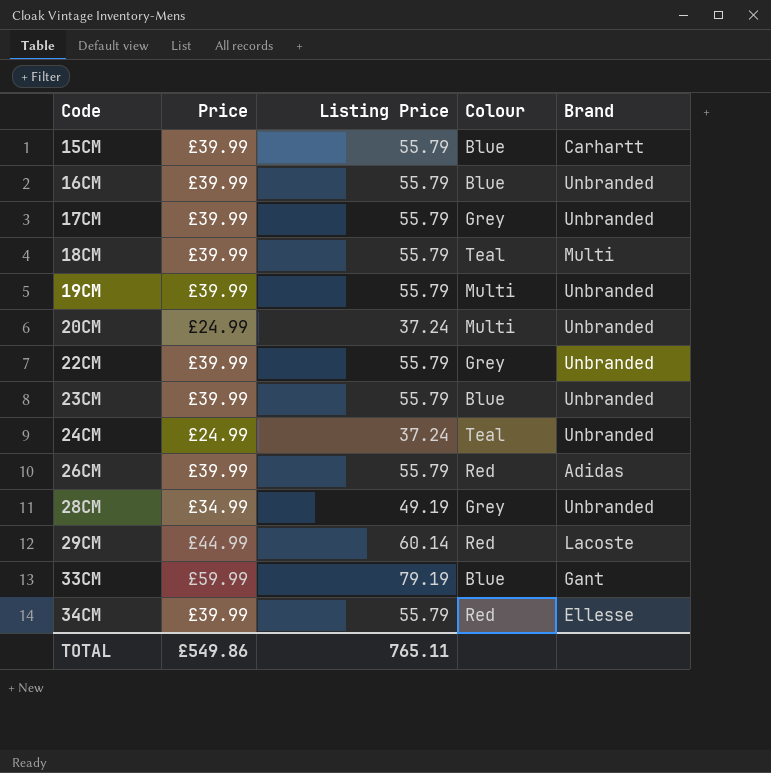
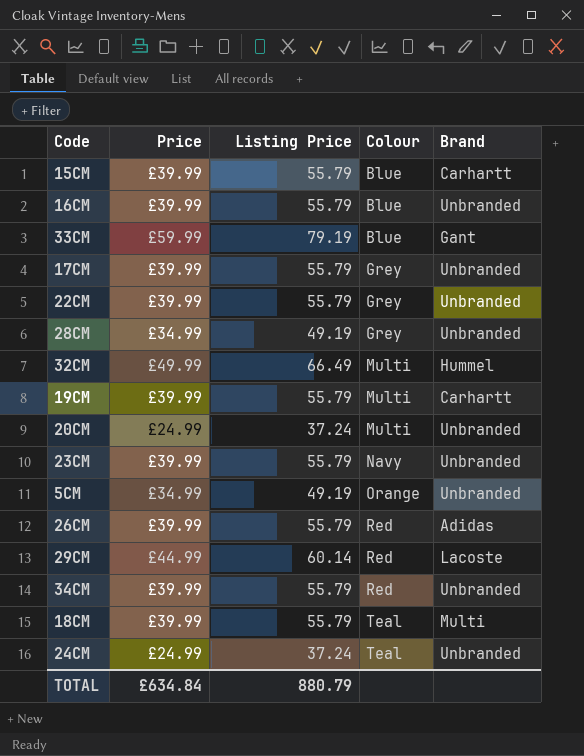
row order: Code ascending -> Colour ascending
row 32CM: none -> £49.99 | 66.49 | Multi | Hummel
19CM | Brand: Unbranded -> Carhartt
23CM | Colour: Blue -> Navy
row 5CM: none -> £34.99 | 49.19 | Orange | Unbranded
34CM | Brand: Ellesse -> Unbranded
TOTAL | Price: £549.86 -> £634.84
TOTAL | Listing Price: 765.11 -> 880.79

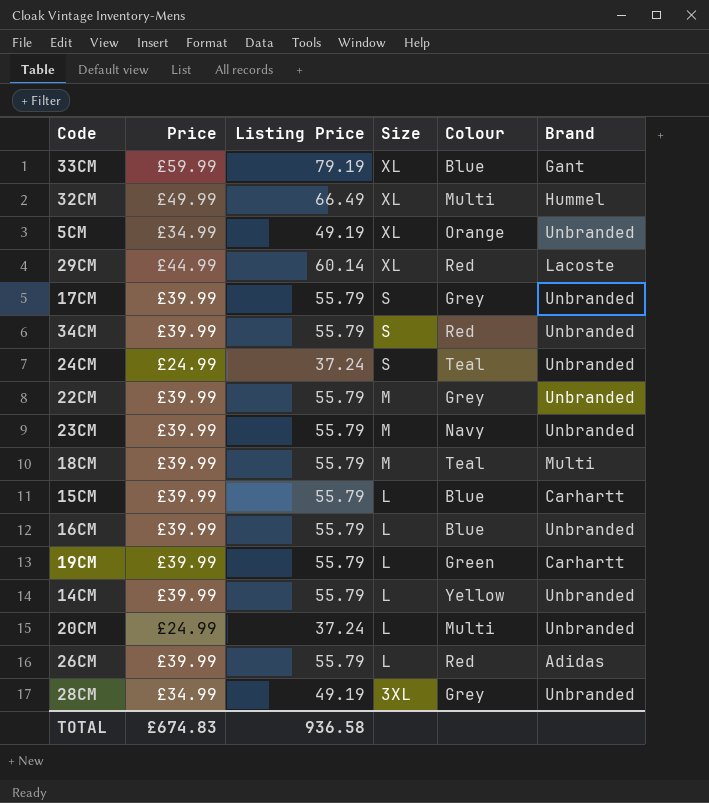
row order: Colour ascending -> Size descending
column Size | position: none -> 4
19CM | Colour: Multi -> Green
row 14CM: none -> £39.99 | 55.79 | L | Yellow | Unbranded
TOTAL | Price: £634.84 -> £674.83
TOTAL | Listing Price: 880.79 -> 936.58

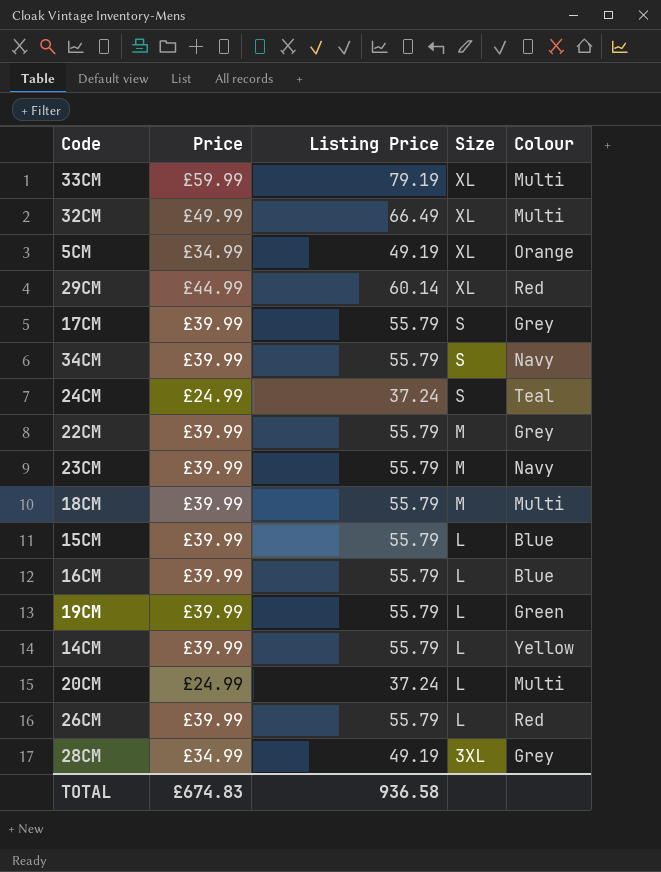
column Brand | position: 6 -> none
33CM | Colour: Blue -> Multi
34CM | Colour: Red -> Navy
18CM | Colour: Teal -> Multi

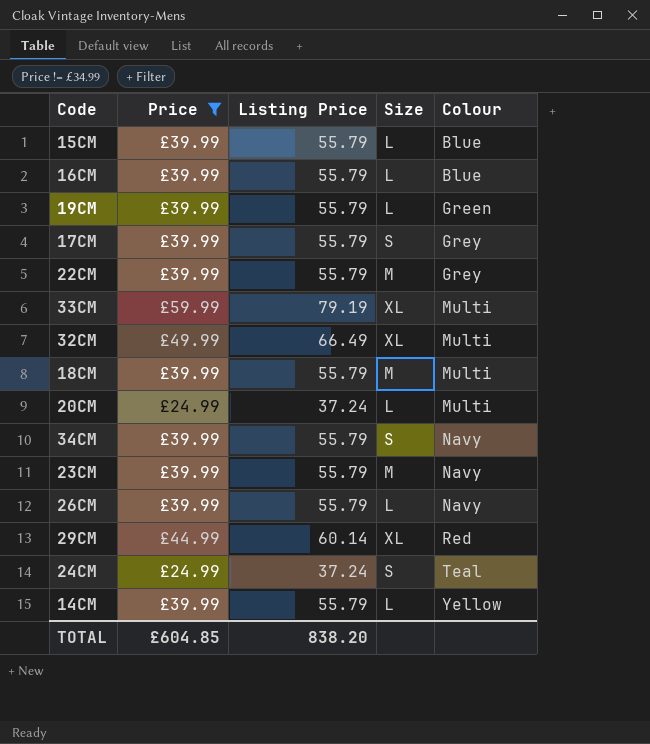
filter: none -> Price != £34.99
row order: Size descending -> Colour ascending
26CM | Colour: Red -> Navy
TOTAL | Price: £674.83 -> £604.85
TOTAL | Listing Price: 936.58 -> 838.20

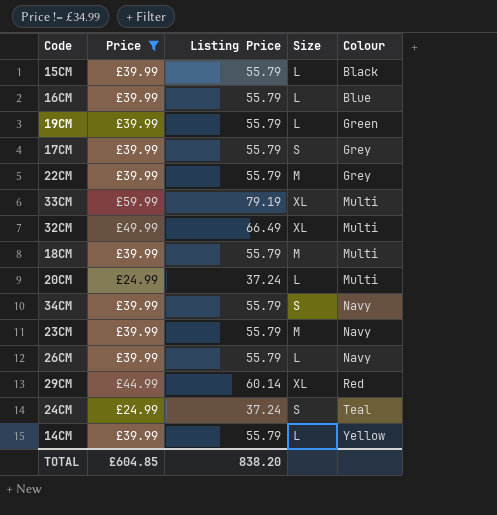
15CM | Colour: Blue -> Black

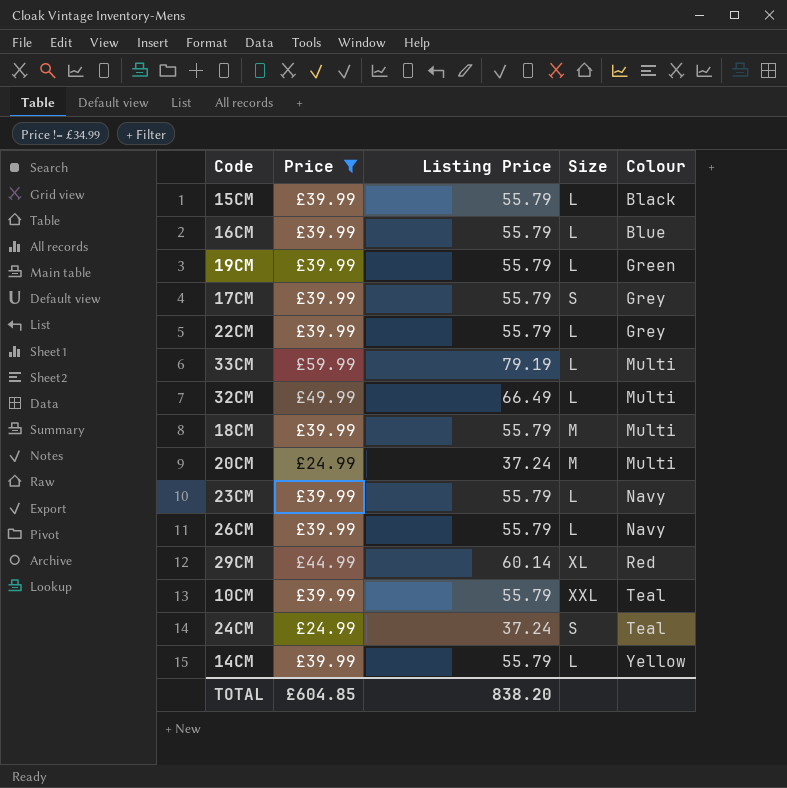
row 34CM: £39.99 | 55.79 | S | Navy -> none
22CM | Size: M -> L
33CM | Size: XL -> L
32CM | Size: XL -> L
20CM | Size: L -> M
23CM | Size: M -> L
row 10CM: none -> £39.99 | 55.79 | XXL | Teal

